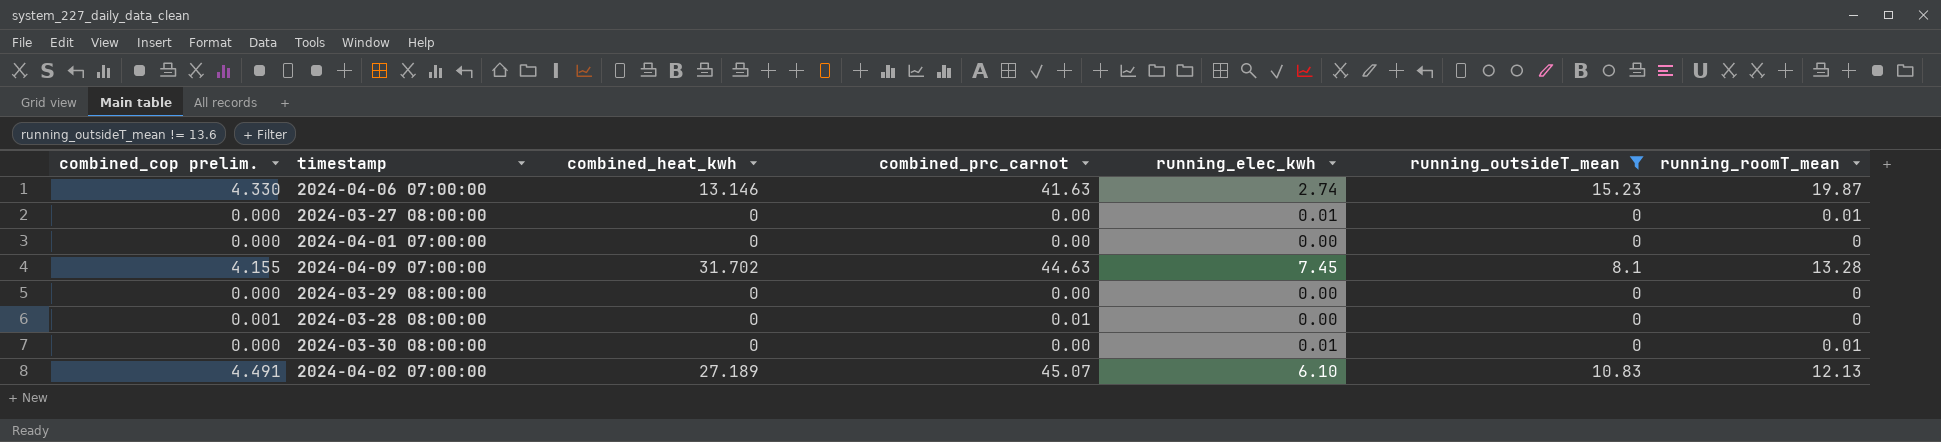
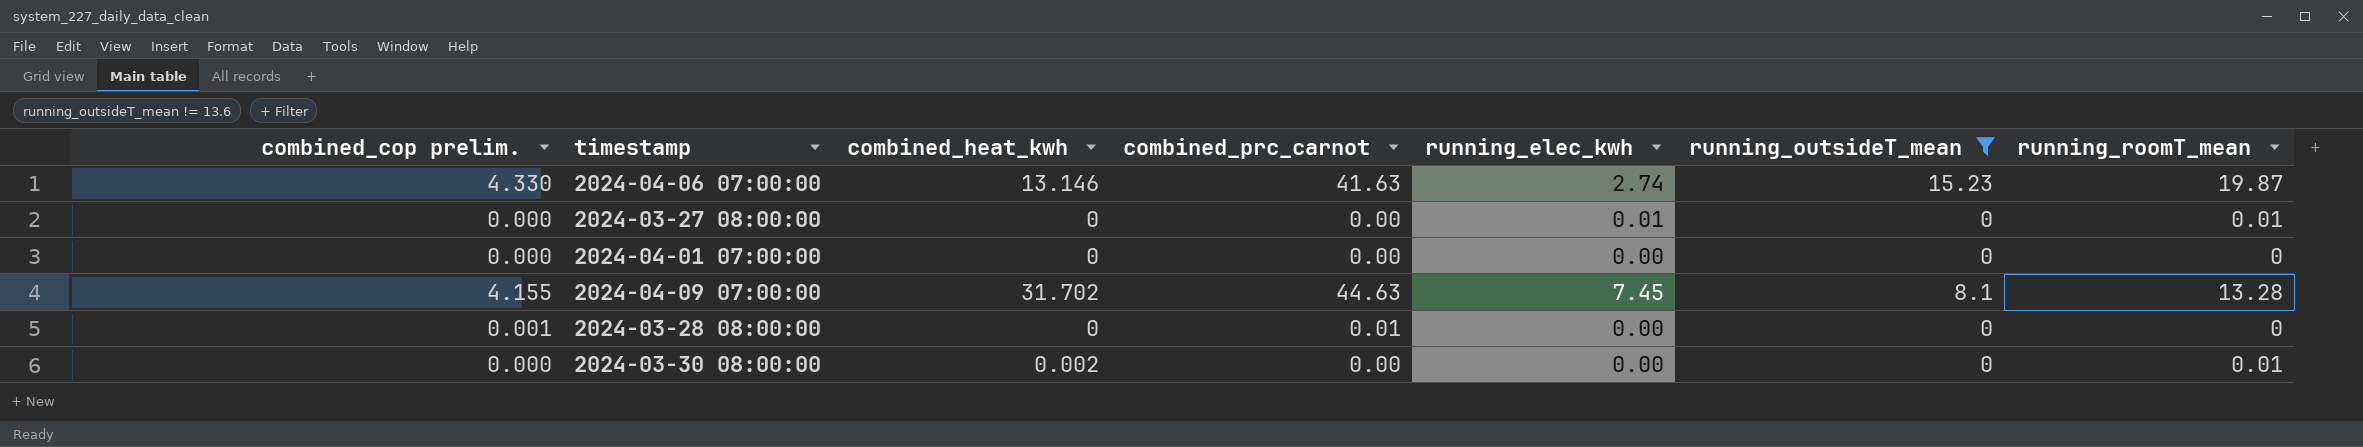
row 2024-03-29 08:00:00: 0.000 | 0 | 0.00 | 0.00 | 0 | 0 -> none
row 2024-04-02 07:00:00: 4.491 | 27.189 | 45.07 | 6.10 | 10.83 | 12.13 -> none
2024-03-30 08:00:00 | combined_heat_kwh: 0 -> 0.002
2024-03-30 08:00:00 | running_elec_kwh: 0.01 -> 0.00

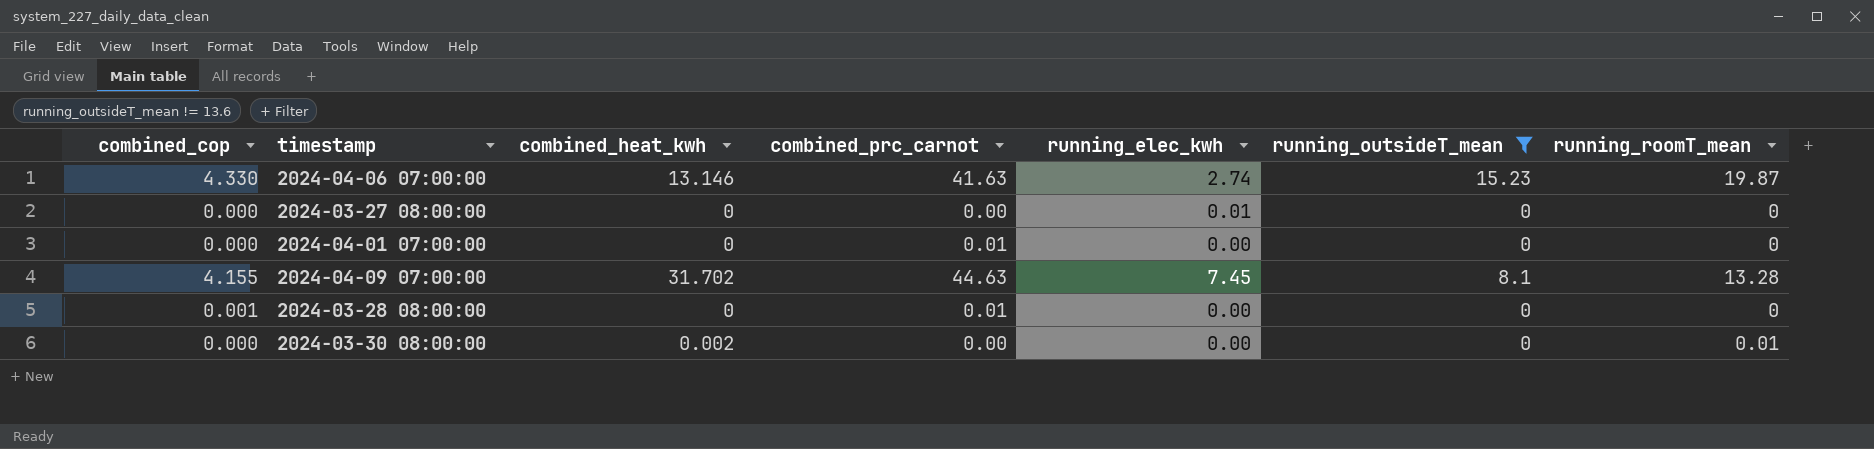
column name: combined_cop prelim. -> combined_cop
2024-03-27 08:00:00 | running_roomT_mean: 0.01 -> 0
2024-04-01 07:00:00 | combined_prc_carnot: 0.00 -> 0.01

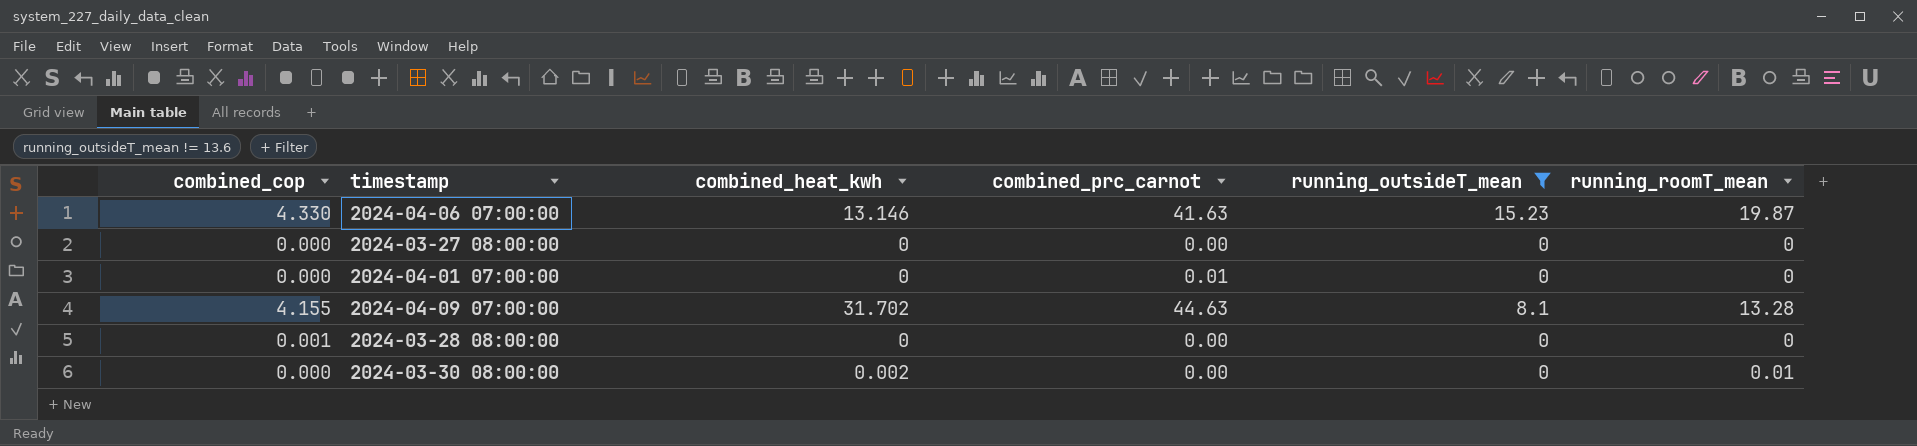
column running_elec_kwh | position: 5 -> none
2024-03-28 08:00:00 | combined_prc_carnot: 0.01 -> 0.00

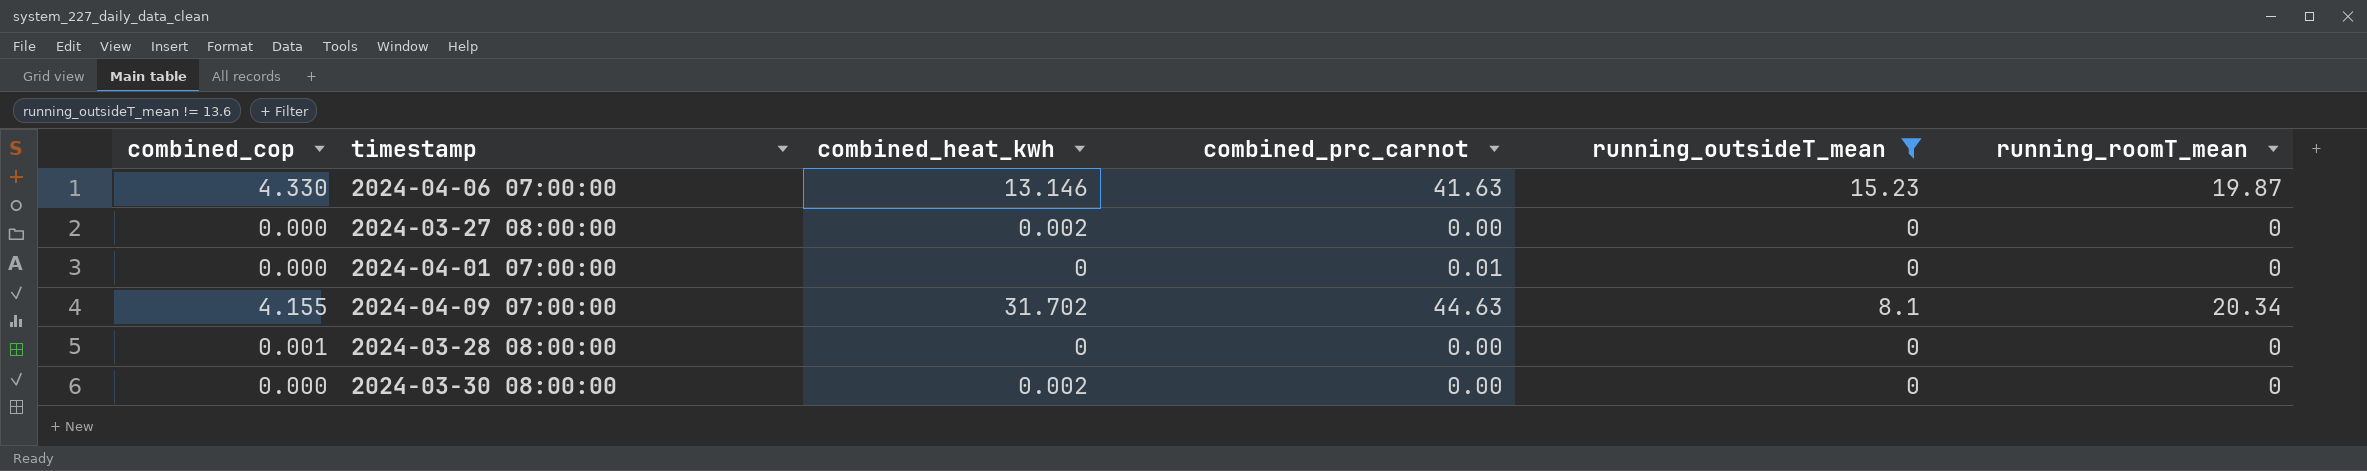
2024-03-27 08:00:00 | combined_heat_kwh: 0 -> 0.002
2024-04-09 07:00:00 | running_roomT_mean: 13.28 -> 20.34
2024-03-30 08:00:00 | running_roomT_mean: 0.01 -> 0

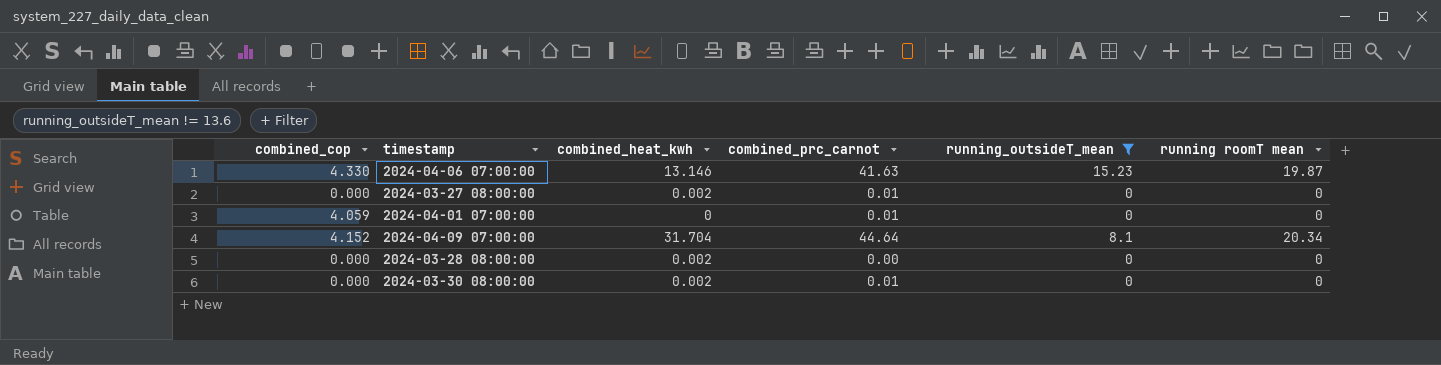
column name: running_roomT_mean -> running roomT mean
2024-03-27 08:00:00 | combined_prc_carnot: 0.00 -> 0.01
2024-04-01 07:00:00 | combined_cop: 0.000 -> 4.059
2024-04-09 07:00:00 | combined_cop: 4.155 -> 4.152
2024-04-09 07:00:00 | combined_heat_kwh: 31.702 -> 31.704
2024-04-09 07:00:00 | combined_prc_carnot: 44.63 -> 44.64
2024-03-28 08:00:00 | combined_cop: 0.001 -> 0.000
2024-03-28 08:00:00 | combined_heat_kwh: 0 -> 0.002
2024-03-30 08:00:00 | combined_prc_carnot: 0.00 -> 0.01

